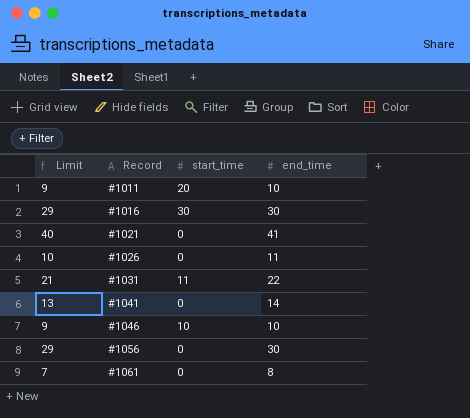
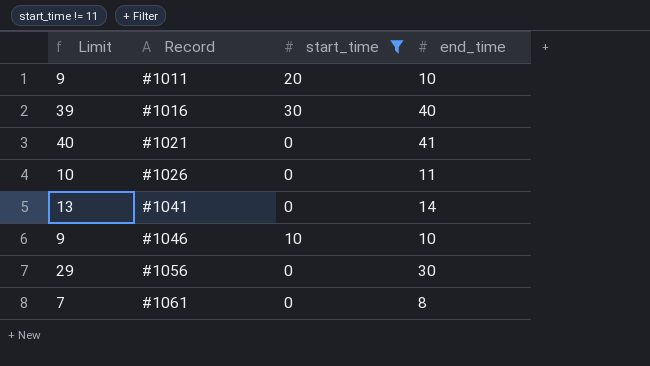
filter: none -> start_time != 11
#1016 | Limit: 29 -> 39
#1016 | end_time: 30 -> 40

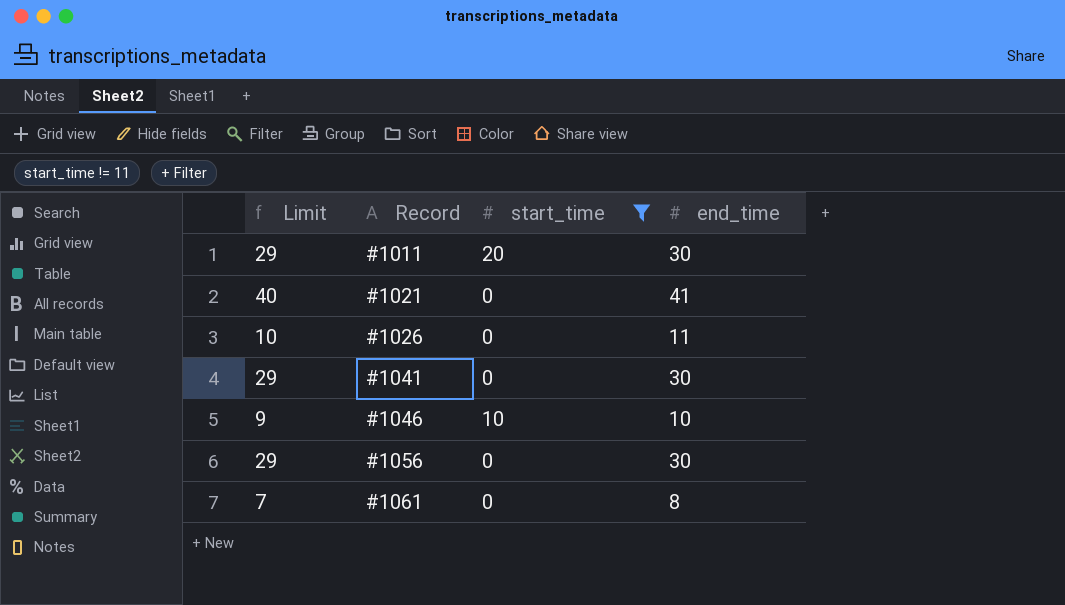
row #1016: 39 | 30 | 40 -> none
#1011 | Limit: 9 -> 29
#1011 | end_time: 10 -> 30
#1041 | Limit: 13 -> 29
#1041 | end_time: 14 -> 30

